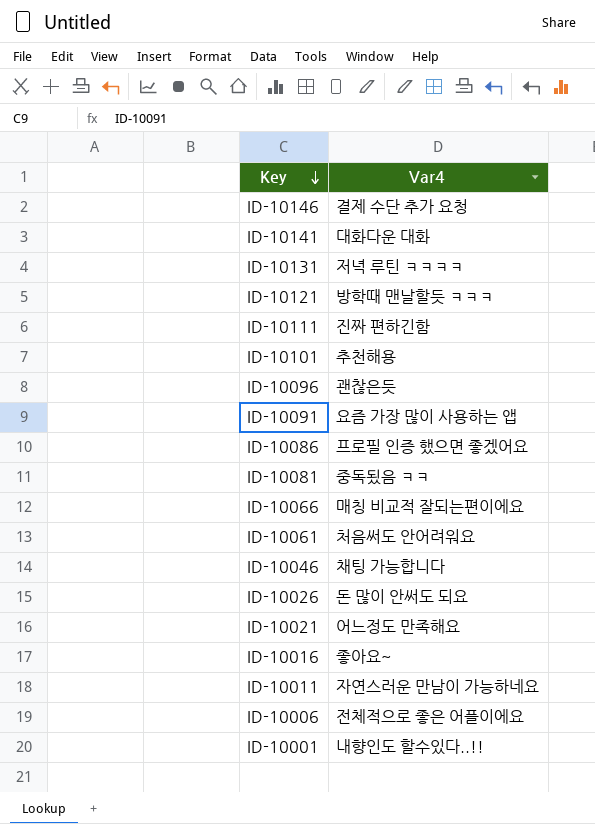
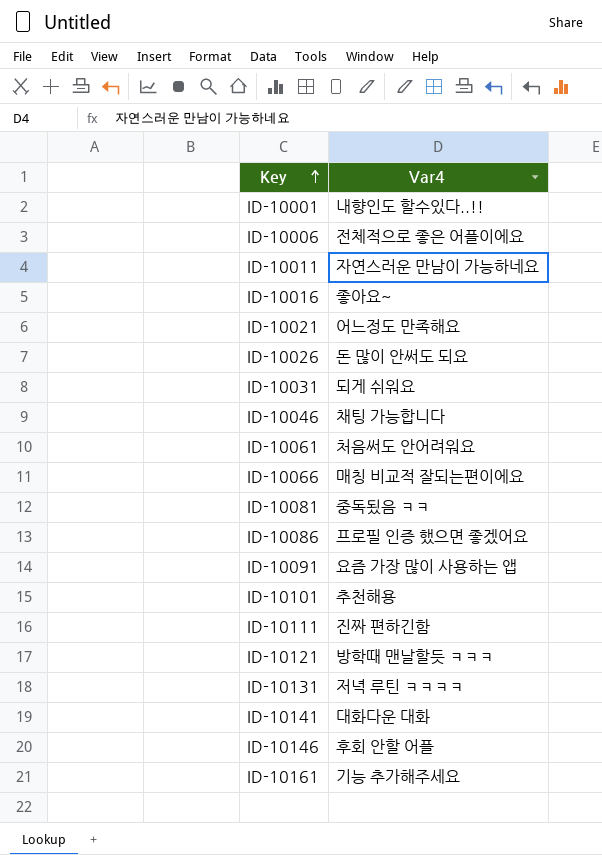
row order: Key descending -> Key ascending
row ID-10096: 괜찮은듯 -> none
row ID-10031: none -> 되게 쉬워요
ID-10146 | Var4: 결제 수단 추가 요청 -> 후회 안할 어플
row ID-10161: none -> 기능 추가해주세요

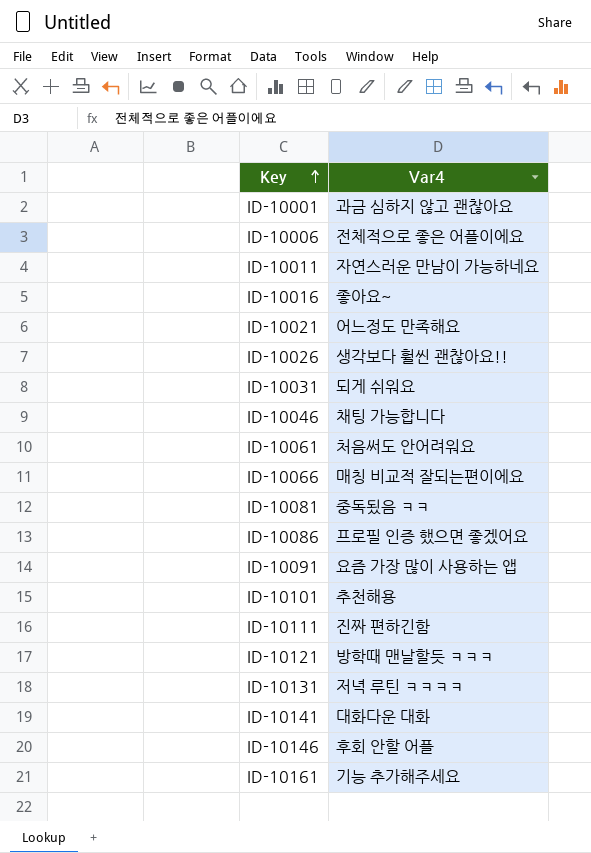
ID-10001 | Var4: 내향인도 할수있다..!! -> 과금 심하지 않고 괜찮아요
ID-10026 | Var4: 돈 많이 안써도 되요 -> 생각보다 훨씬 괜찮아요!!

